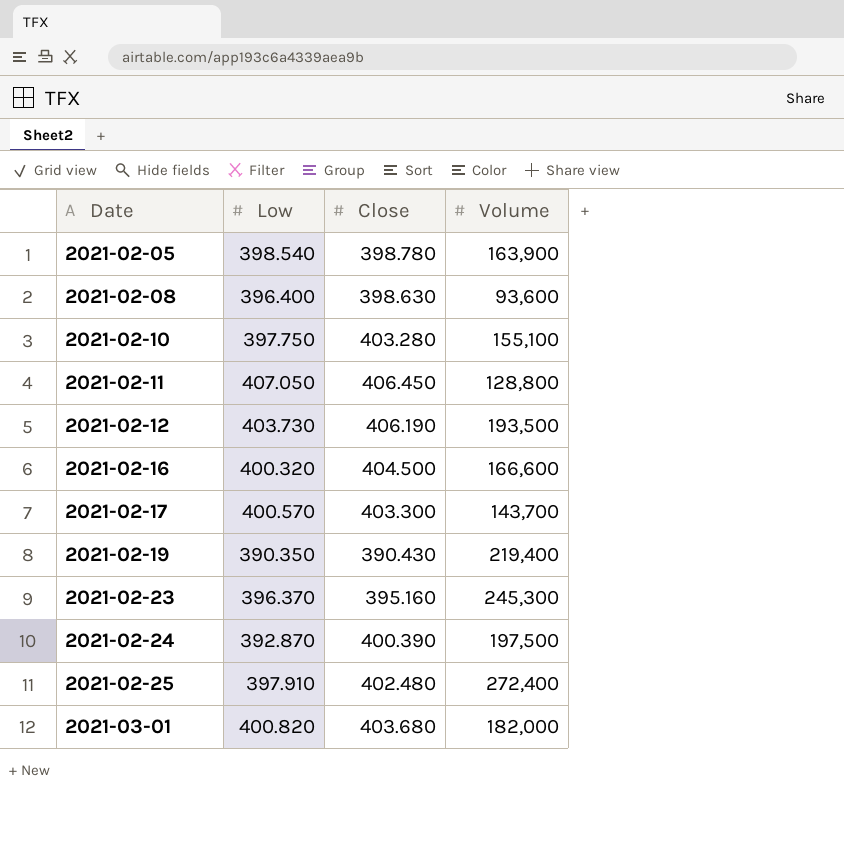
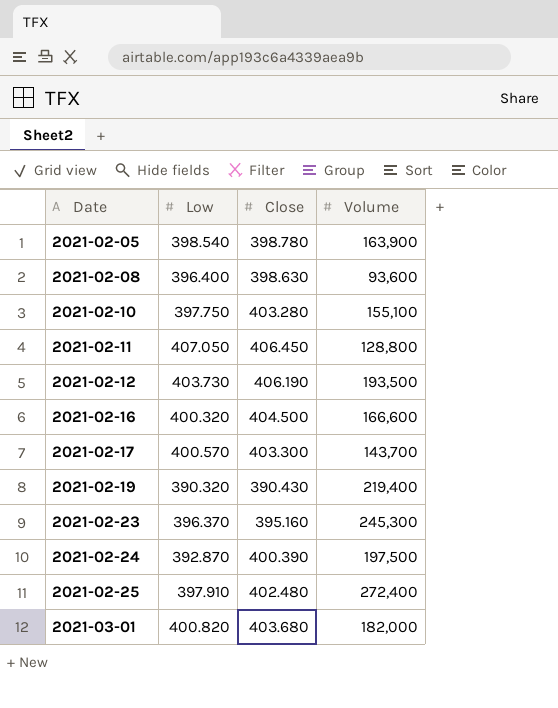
2021-02-19 | Low: 390.350 -> 390.320

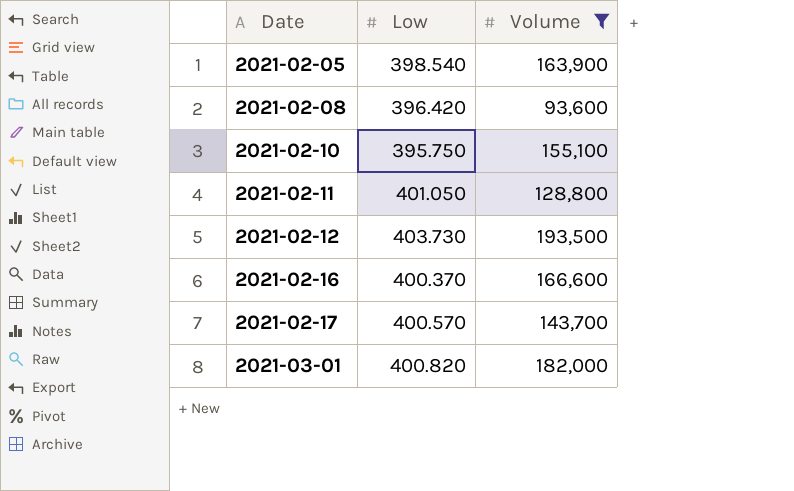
filter: none -> Volume <= 193,500
column Close | position: 3 -> none
2021-02-08 | Low: 396.400 -> 396.420
2021-02-10 | Low: 397.750 -> 395.750
2021-02-11 | Low: 407.050 -> 401.050
2021-02-16 | Low: 400.320 -> 400.370

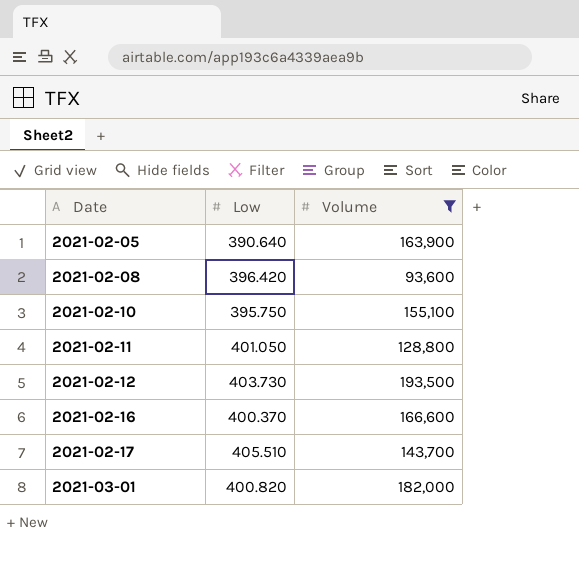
2021-02-05 | Low: 398.540 -> 390.640
2021-02-17 | Low: 400.570 -> 405.510

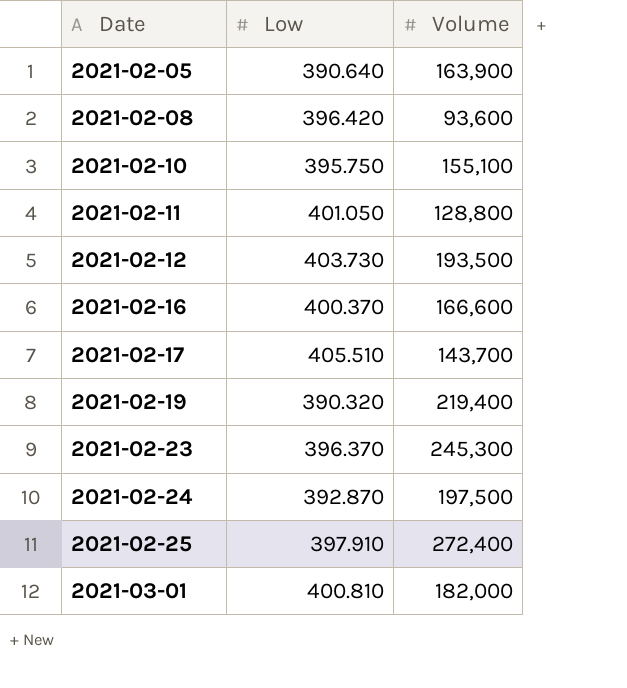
filter: Volume <= 193,500 -> none
2021-03-01 | Low: 400.820 -> 400.810

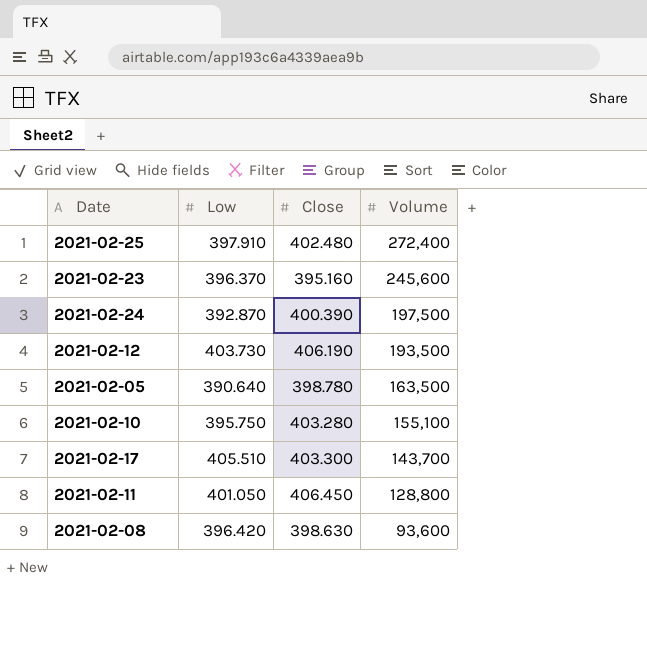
row order: Date ascending -> Volume descending
column Close | position: none -> 3
row 2021-02-16: 400.370 | 166,600 -> none
row 2021-02-19: 390.320 | 219,400 -> none
row 2021-03-01: 400.810 | 182,000 -> none
2021-02-23 | Volume: 245,300 -> 245,600
2021-02-05 | Volume: 163,900 -> 163,500

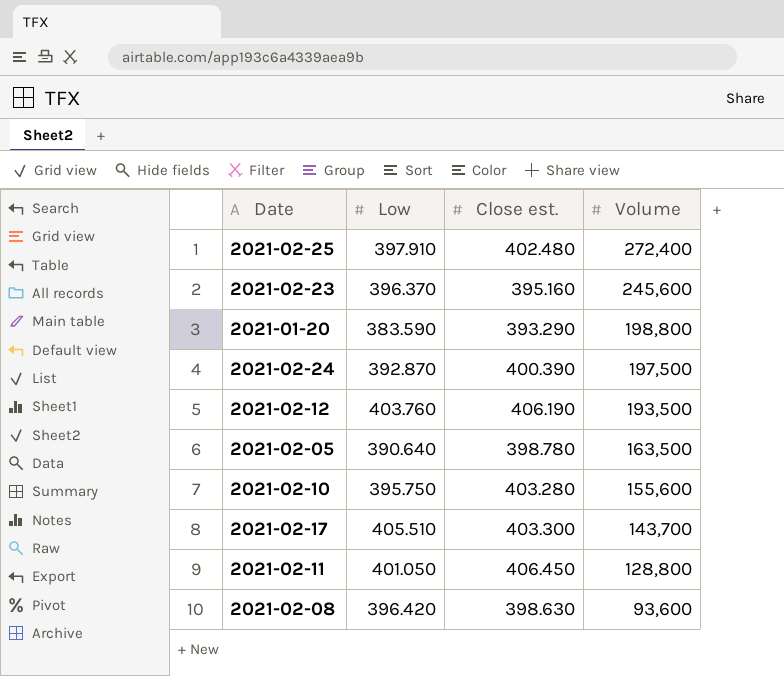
column name: Close -> Close est.
row 2021-01-20: none -> 383.590 | 393.290 | 198,800
2021-02-12 | Low: 403.730 -> 403.760
2021-02-10 | Volume: 155,100 -> 155,600

